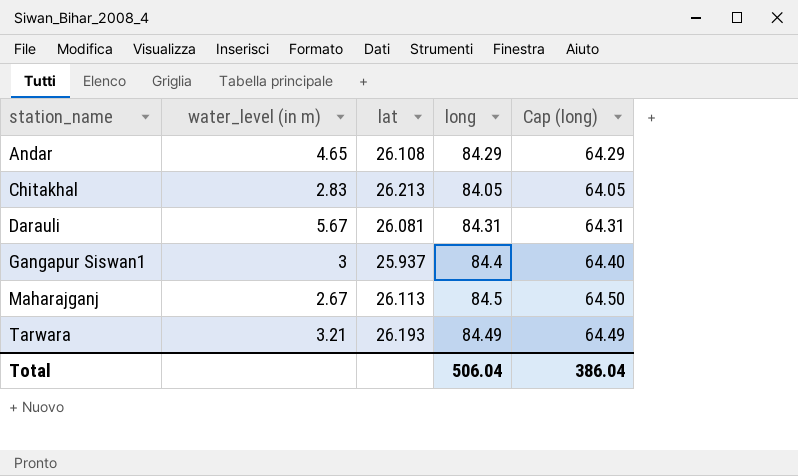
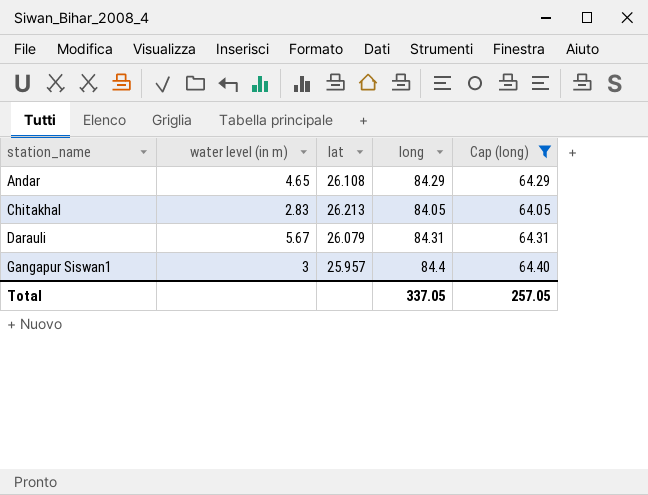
filter: none -> Cap (long) <= 64.40
column name: water_level (in m) -> water level (in m)
Darauli | lat: 26.081 -> 26.079
Gangapur Siswan1 | lat: 25.937 -> 25.957
Total | long: 506.04 -> 337.05
Total | Cap (long): 386.04 -> 257.05

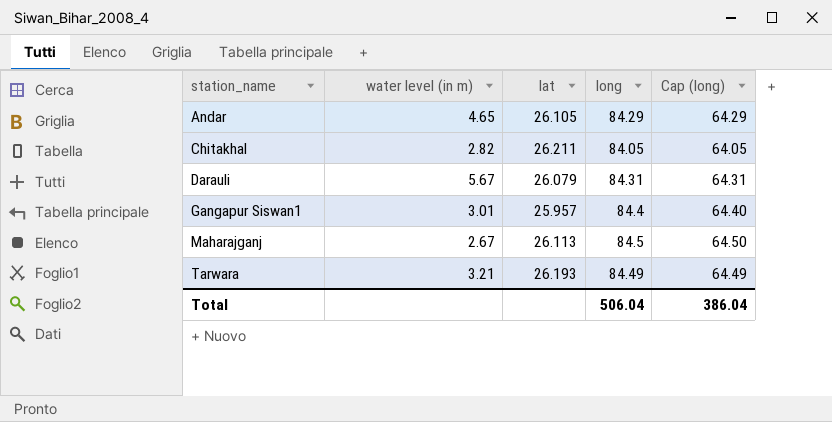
filter: Cap (long) <= 64.40 -> none
Andar | lat: 26.108 -> 26.105
Chitakhal | water level (in m): 2.83 -> 2.82
Chitakhal | lat: 26.213 -> 26.211
Gangapur Siswan1 | water level (in m): 3 -> 3.01
Total | long: 337.05 -> 506.04
Total | Cap (long): 257.05 -> 386.04

